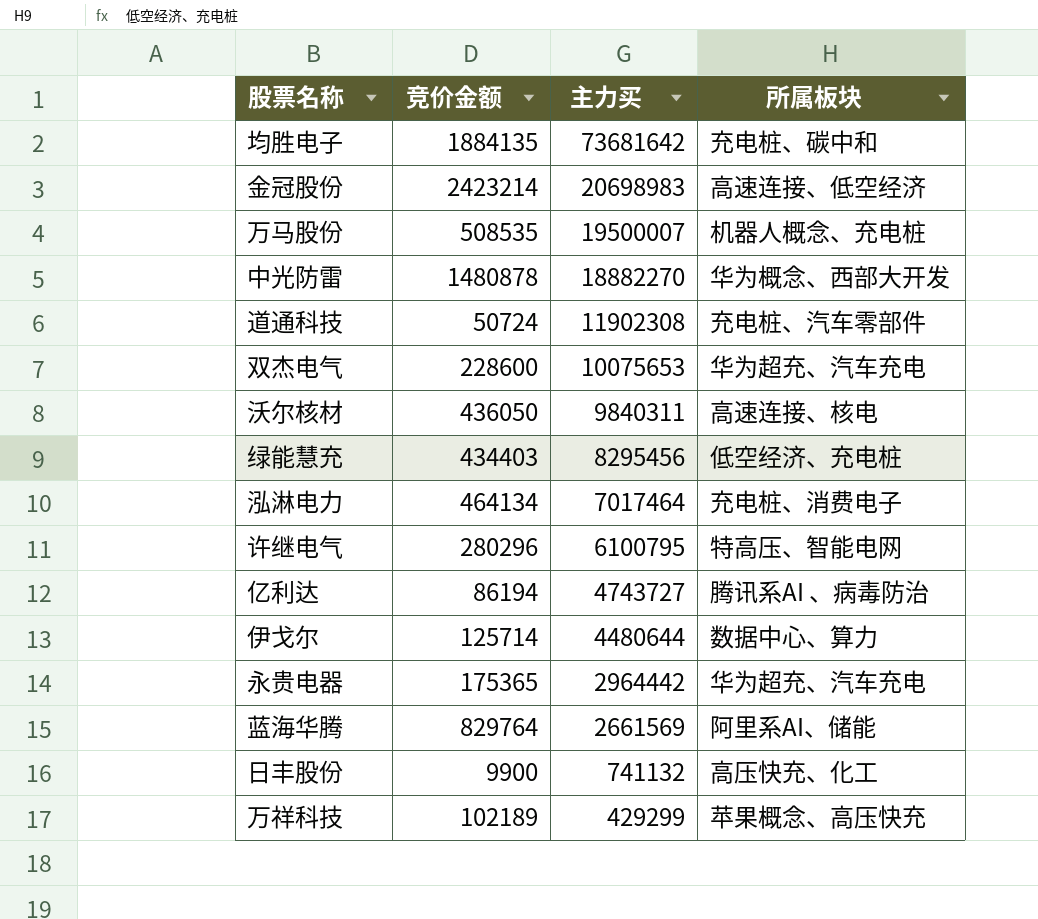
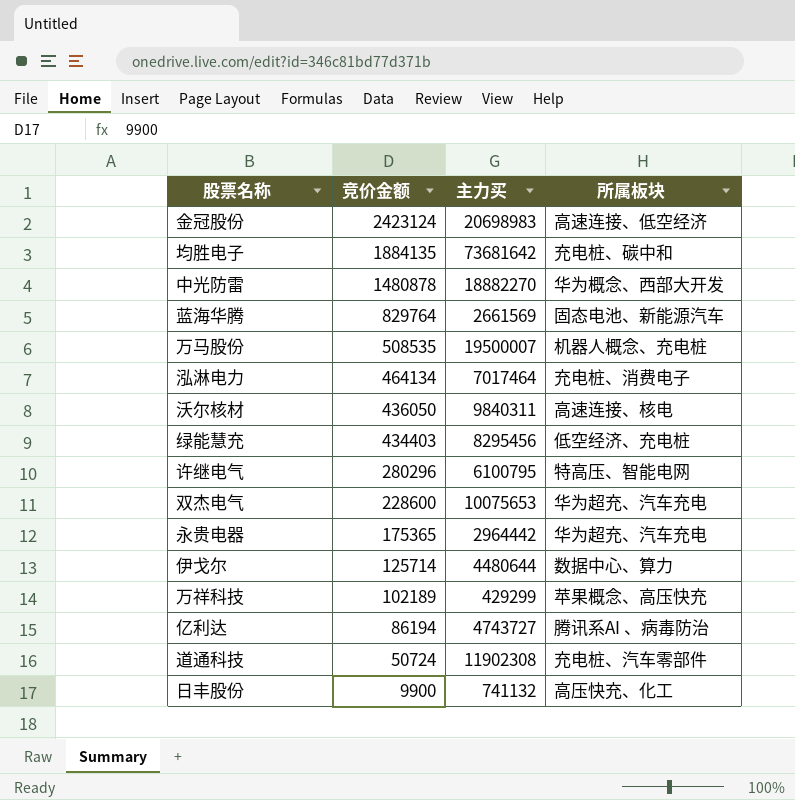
row order: 主力买 descending -> 竞价金额 descending
金冠股份 | 竞价金额: 2423214 -> 2423124
蓝海华腾 | 所属板块: 阿里系AI、储能 -> 固态电池、新能源汽车

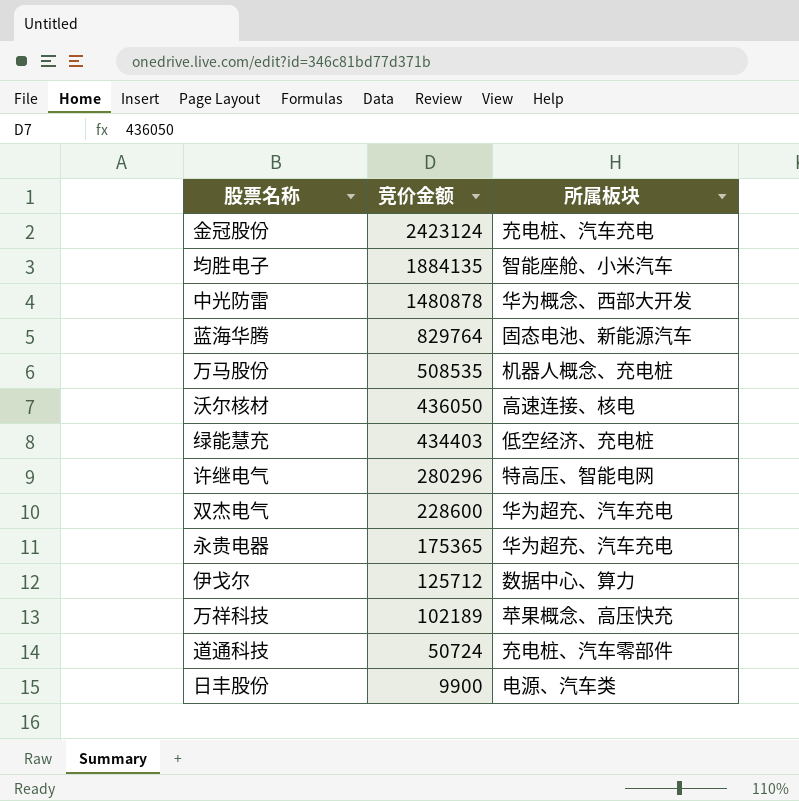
column 主力买 | position: 3 -> none
row 泓淋电力: 464134 | 7017464 | 充电桩、消费电子 -> none
row 亿利达: 86194 | 4743727 | 腾讯系AI 、病毒防治 -> none
金冠股份 | 所属板块: 高速连接、低空经济 -> 充电桩、汽车充电
均胜电子 | 所属板块: 充电桩、碳中和 -> 智能座舱、小米汽车
伊戈尔 | 竞价金额: 125714 -> 125712
日丰股份 | 所属板块: 高压快充、化工 -> 电源、汽车类

